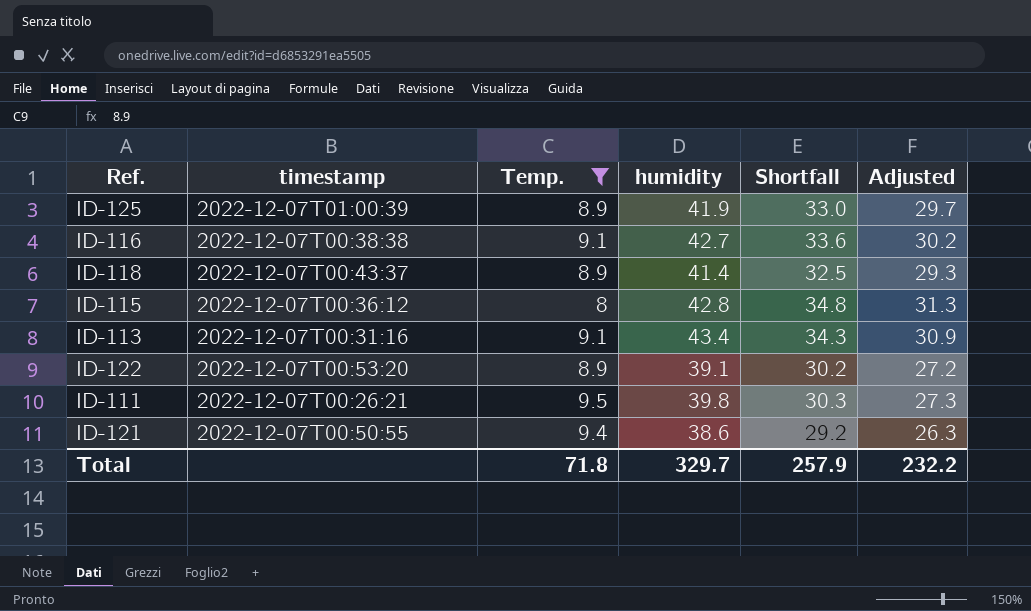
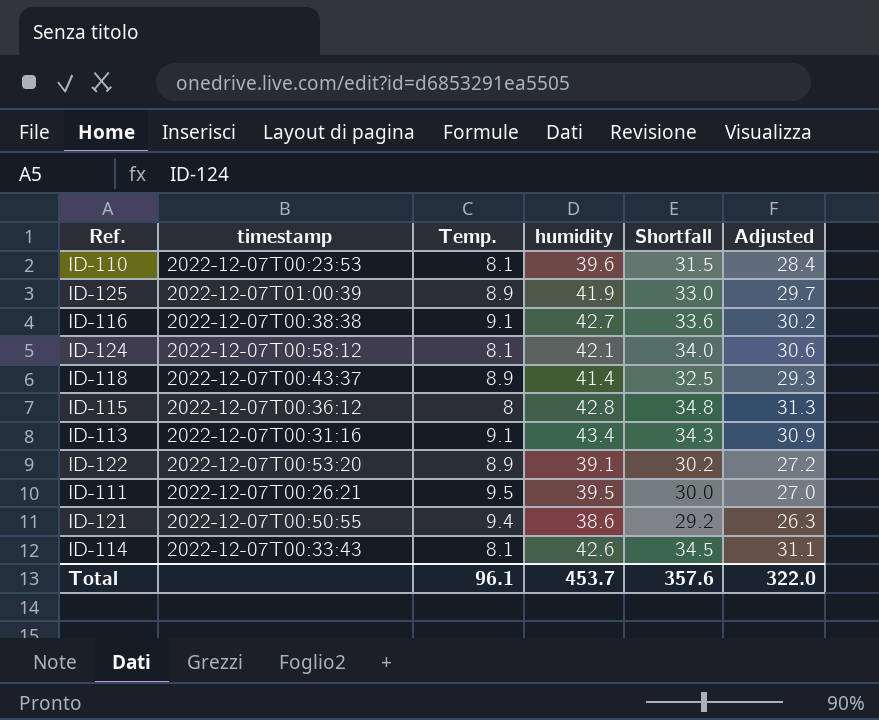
filter: Temp. != 8.1 -> none
ID-111 | humidity: 39.8 -> 39.5
ID-111 | Shortfall: 30.3 -> 30.0
ID-111 | Adjusted: 27.3 -> 27.0
Total | Temp.: 71.8 -> 96.1
Total | humidity: 329.7 -> 453.7
Total | Shortfall: 257.9 -> 357.6
Total | Adjusted: 232.2 -> 322.0

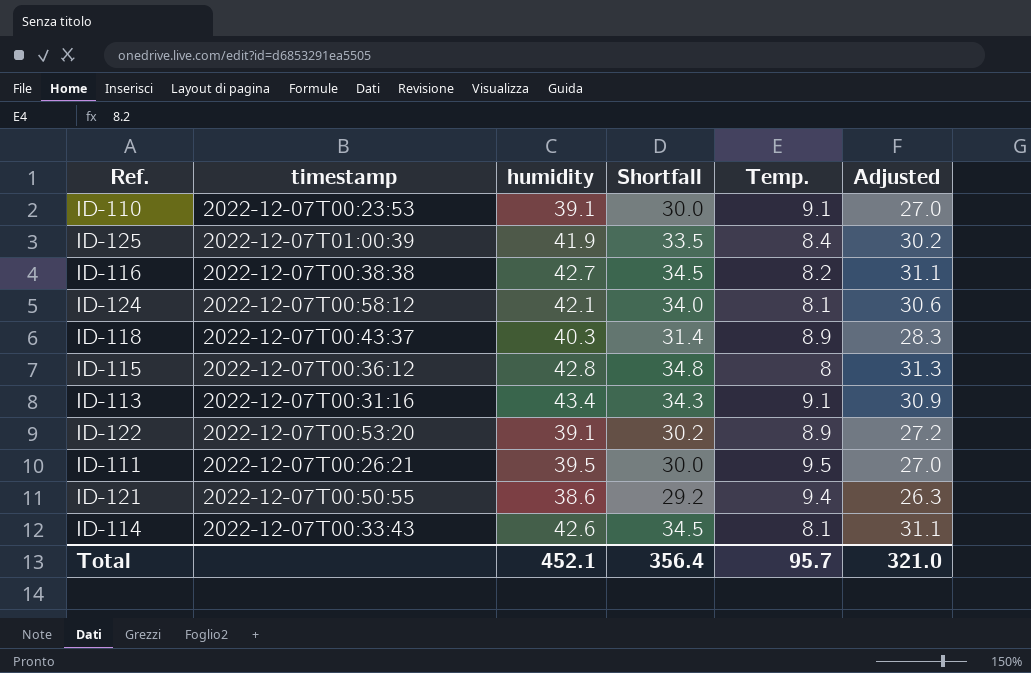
column Temp. | position: 3 -> 5
ID-110 | humidity: 39.6 -> 39.1
ID-110 | Shortfall: 31.5 -> 30.0
ID-110 | Temp.: 8.1 -> 9.1
ID-110 | Adjusted: 28.4 -> 27.0
ID-125 | Shortfall: 33.0 -> 33.5
ID-125 | Temp.: 8.9 -> 8.4
ID-125 | Adjusted: 29.7 -> 30.2
ID-116 | Shortfall: 33.6 -> 34.5
ID-116 | Temp.: 9.1 -> 8.2
ID-116 | Adjusted: 30.2 -> 31.1
ID-118 | humidity: 41.4 -> 40.3
ID-118 | Shortfall: 32.5 -> 31.4
ID-118 | Adjusted: 29.3 -> 28.3
Total | humidity: 453.7 -> 452.1
Total | Shortfall: 357.6 -> 356.4
Total | Temp.: 96.1 -> 95.7
Total | Adjusted: 322.0 -> 321.0

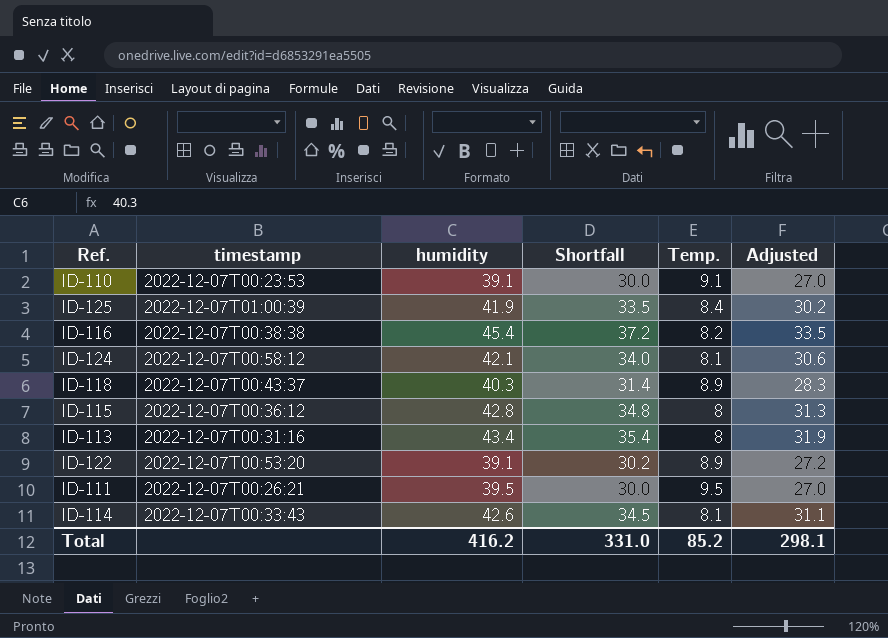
row ID-121: 2022-12-07T00:50:55 | 38.6 | 29.2 | 9.4 | 26.3 -> none
ID-116 | humidity: 42.7 -> 45.4
ID-116 | Shortfall: 34.5 -> 37.2
ID-116 | Adjusted: 31.1 -> 33.5
ID-113 | Shortfall: 34.3 -> 35.4
ID-113 | Temp.: 9.1 -> 8
ID-113 | Adjusted: 30.9 -> 31.9
Total | humidity: 452.1 -> 416.2
Total | Shortfall: 356.4 -> 331.0
Total | Temp.: 95.7 -> 85.2
Total | Adjusted: 321.0 -> 298.1

